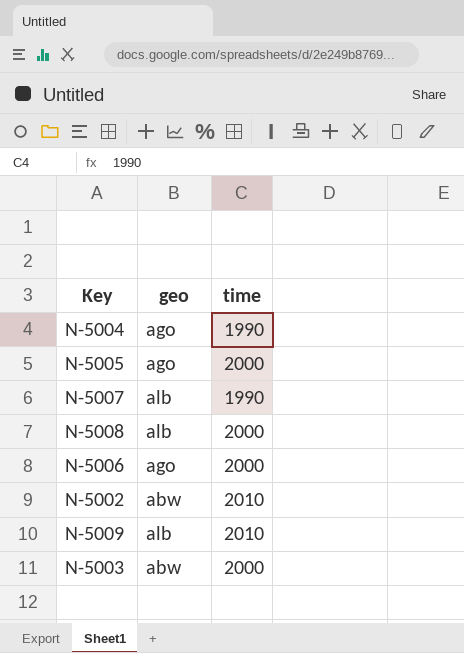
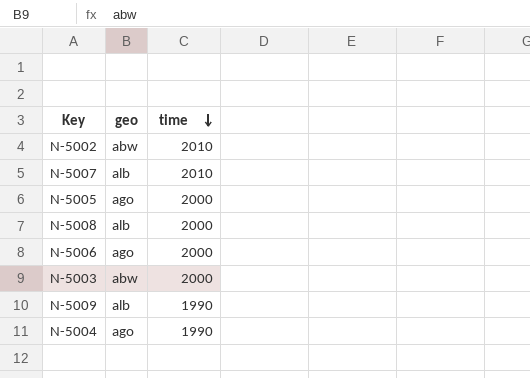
row order: none -> time descending
N-5007 | time: 1990 -> 2010
N-5009 | time: 2010 -> 1990

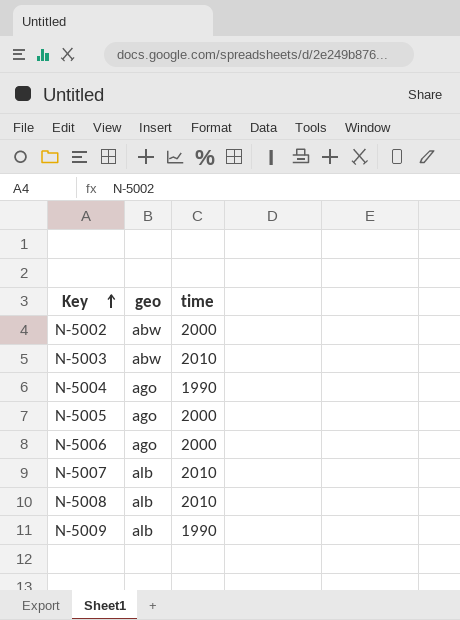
row order: time descending -> Key ascending
N-5002 | time: 2010 -> 2000
N-5003 | time: 2000 -> 2010
N-5008 | time: 2000 -> 2010

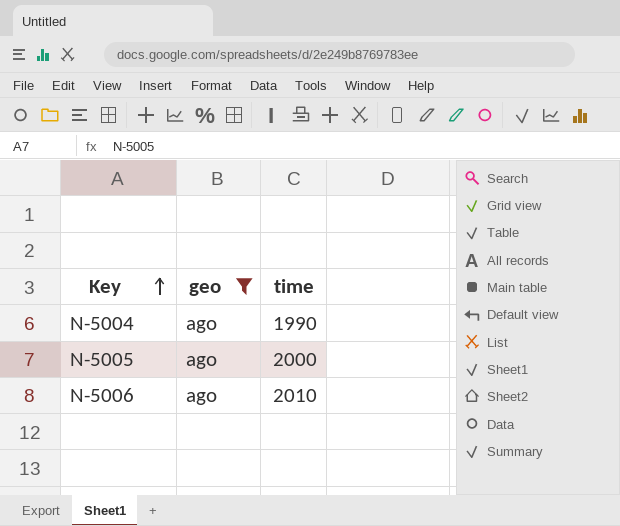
filter: none -> geo = ago
N-5006 | time: 2000 -> 2010

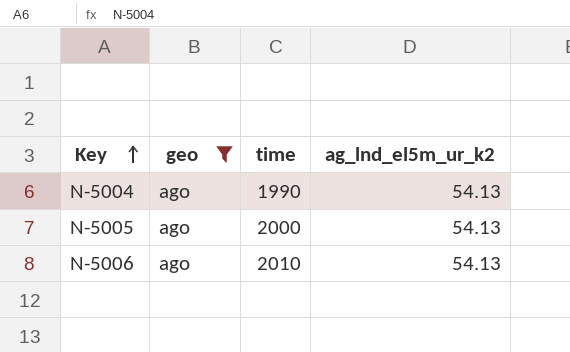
column ag_lnd_el5m_ur_k2 | position: none -> 4

